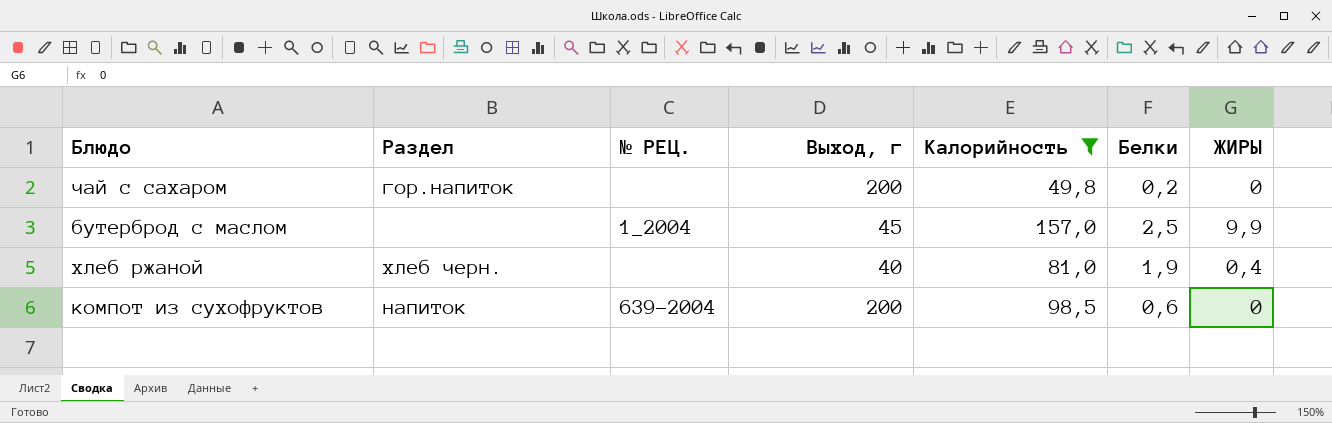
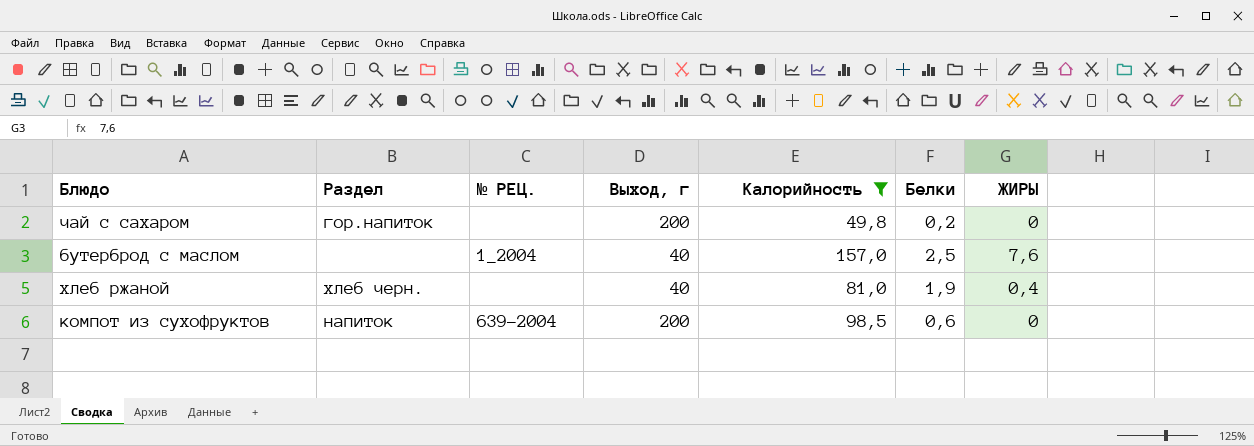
бутерброд с маслом | Выход, г: 45 -> 40
бутерброд с маслом | ЖИРЫ: 9,9 -> 7,6

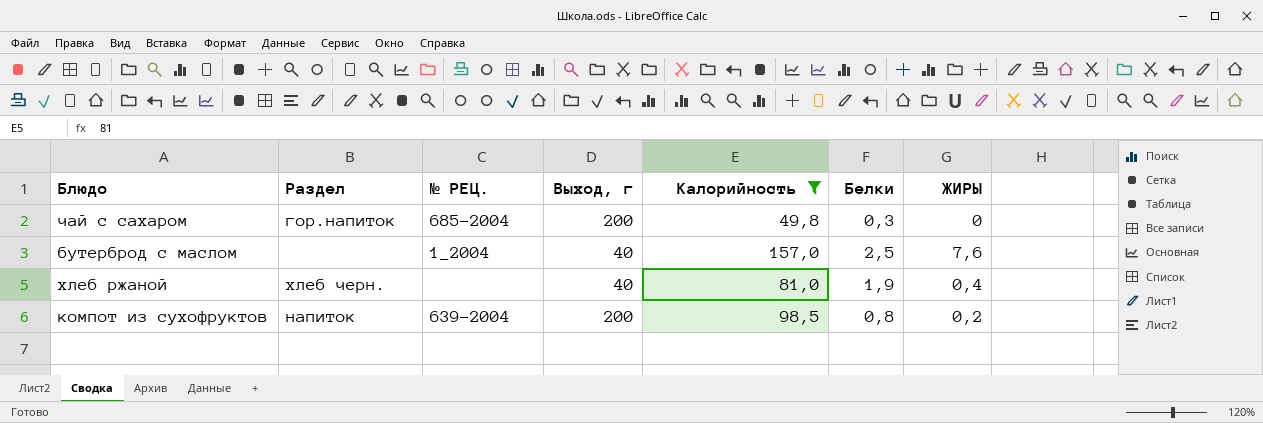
чай с сахаром | № РЕЦ.: none -> 685-2004
чай с сахаром | Белки: 0,2 -> 0,3
компот из сухофруктов | Белки: 0,6 -> 0,8
компот из сухофруктов | ЖИРЫ: 0 -> 0,2

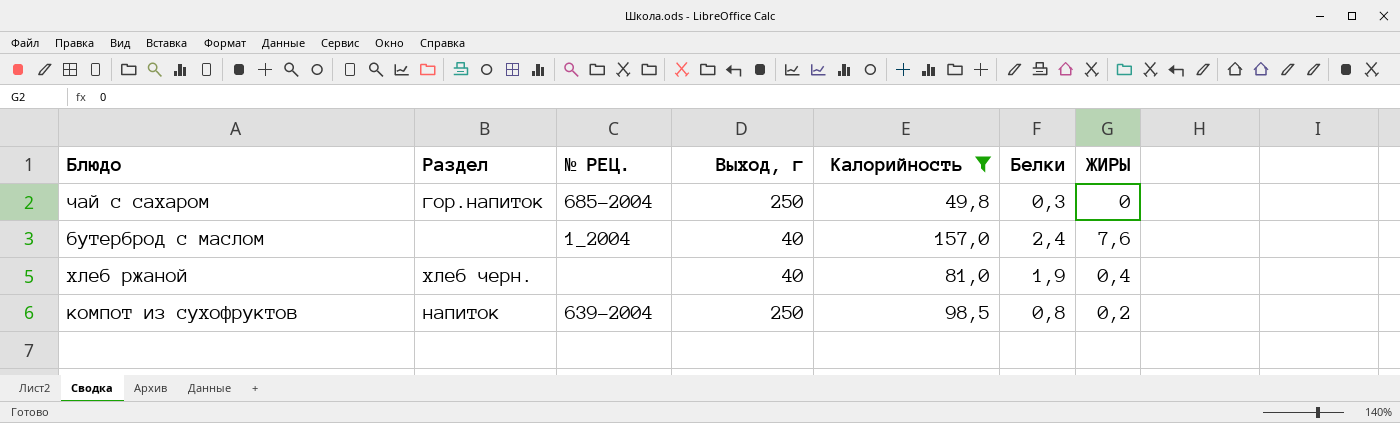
чай с сахаром | Выход, г: 200 -> 250
бутерброд с маслом | Белки: 2,5 -> 2,4
компот из сухофруктов | Выход, г: 200 -> 250

